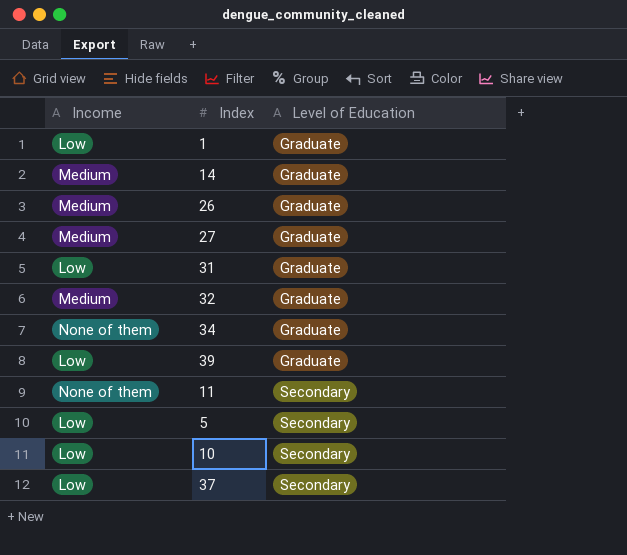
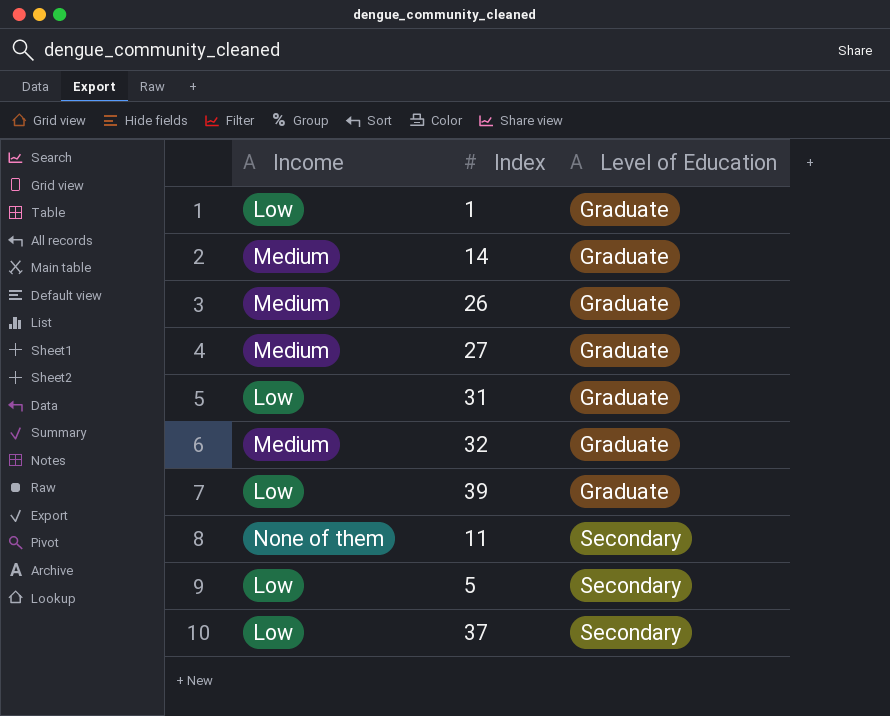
row 34: None of them | Graduate -> none
row 10: Low | Secondary -> none

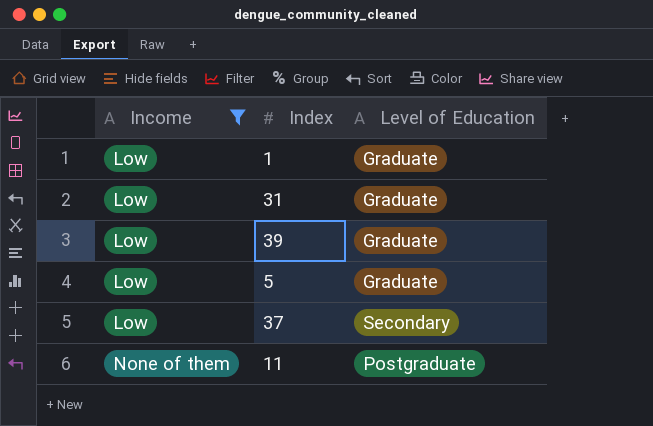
filter: none -> Income != Medium
row order: Level of Education ascending -> Income ascending
5 | Level of Education: Secondary -> Graduate
11 | Level of Education: Secondary -> Postgraduate

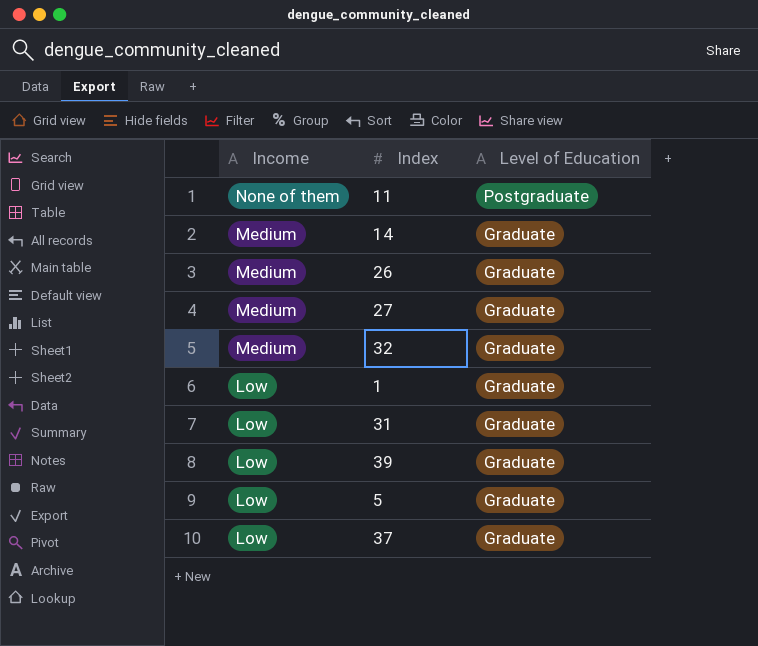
filter: Income != Medium -> none
row order: Income ascending -> Income descending
37 | Level of Education: Secondary -> Graduate

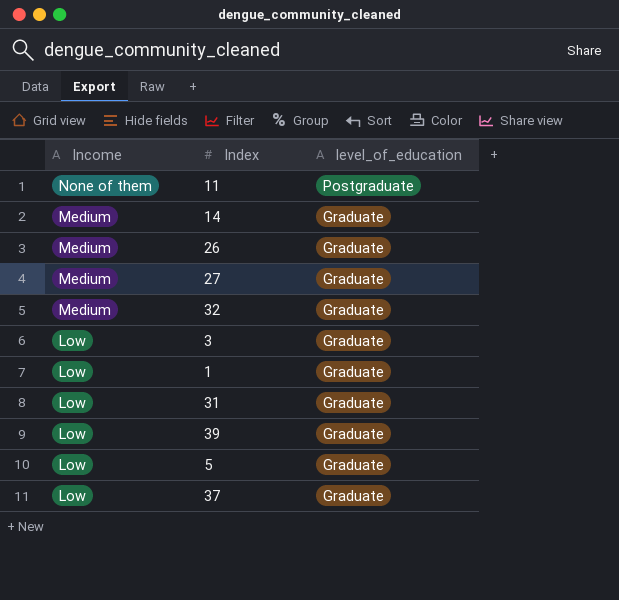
column name: Level of Education -> level_of_education
row 3: none -> Low | Graduate

